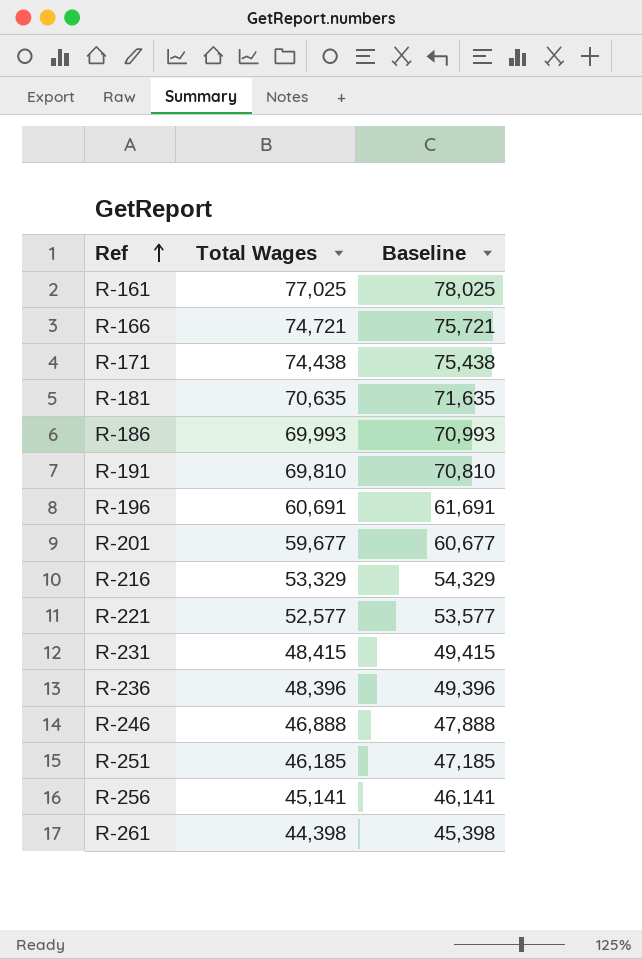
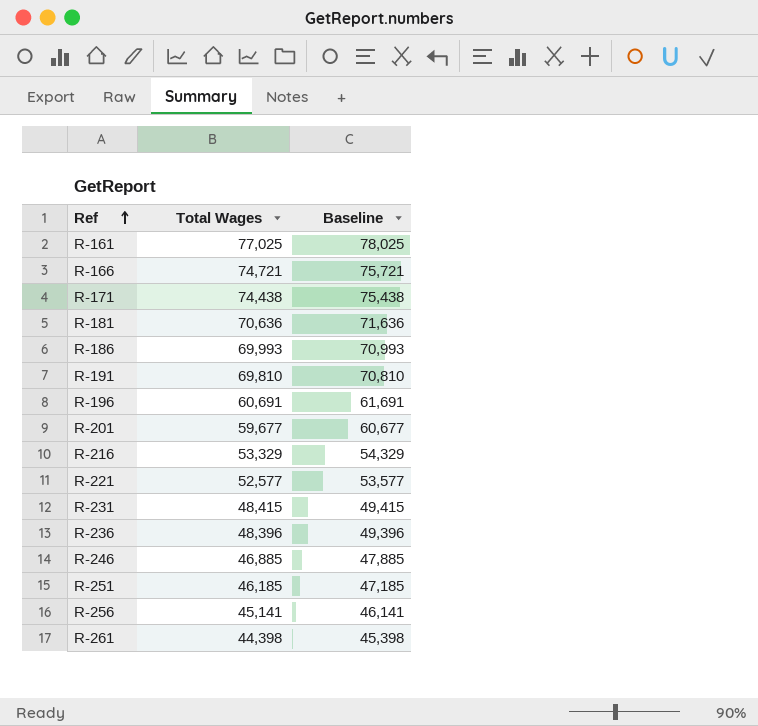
R-181 | Total Wages: 70,635 -> 70,636
R-181 | Baseline: 71,635 -> 71,636
R-246 | Total Wages: 46,888 -> 46,885
R-246 | Baseline: 47,888 -> 47,885

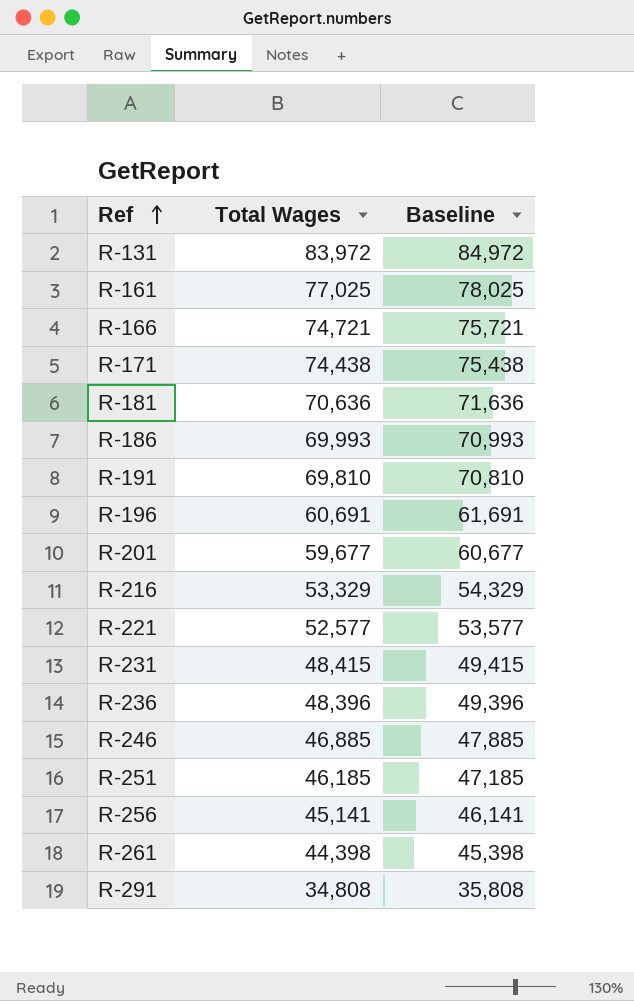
row R-131: none -> 83,972 | 84,972
row R-291: none -> 34,808 | 35,808

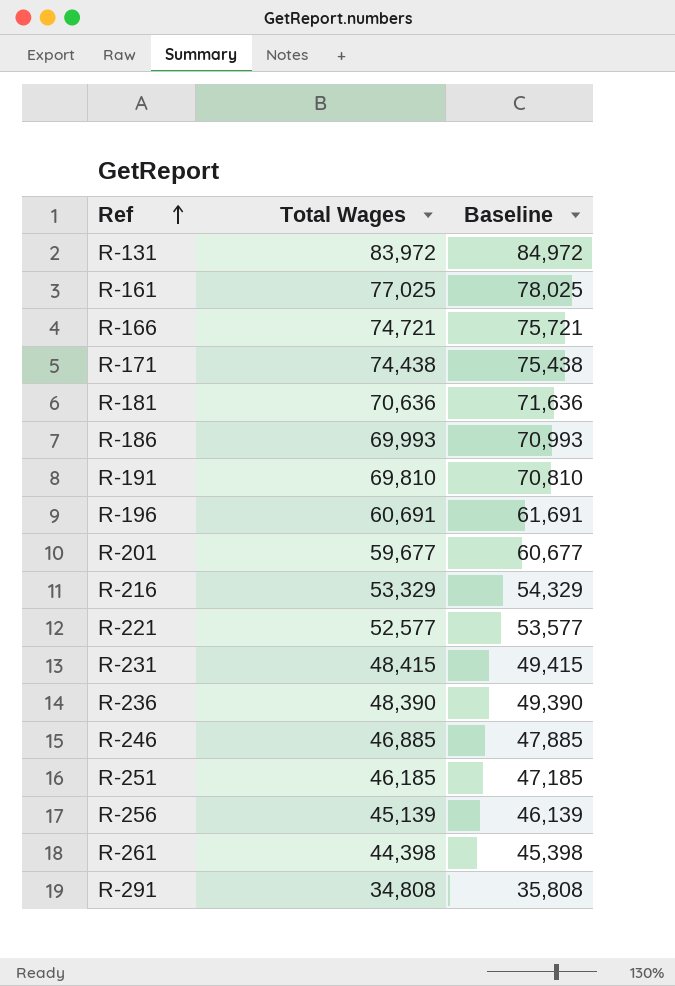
R-236 | Total Wages: 48,396 -> 48,390
R-236 | Baseline: 49,396 -> 49,390
R-256 | Total Wages: 45,141 -> 45,139
R-256 | Baseline: 46,141 -> 46,139

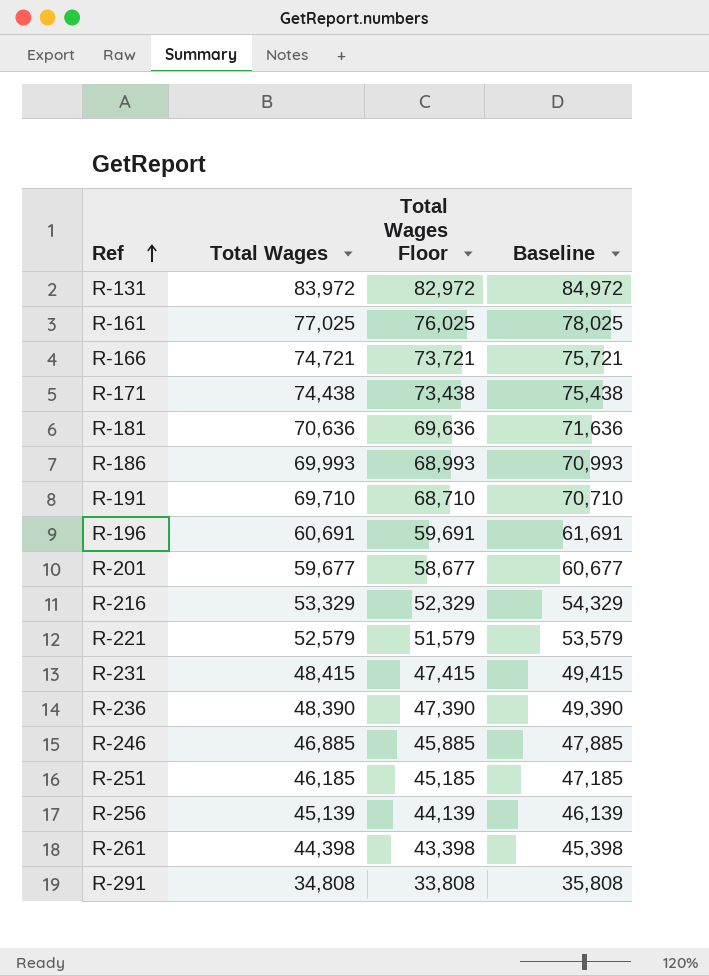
column Total Wages Floor | formula: none -> [Total Wages] - 1000
R-191 | Total Wages: 69,810 -> 69,710
R-191 | Baseline: 70,810 -> 70,710
R-221 | Total Wages: 52,577 -> 52,579
R-221 | Baseline: 53,577 -> 53,579

